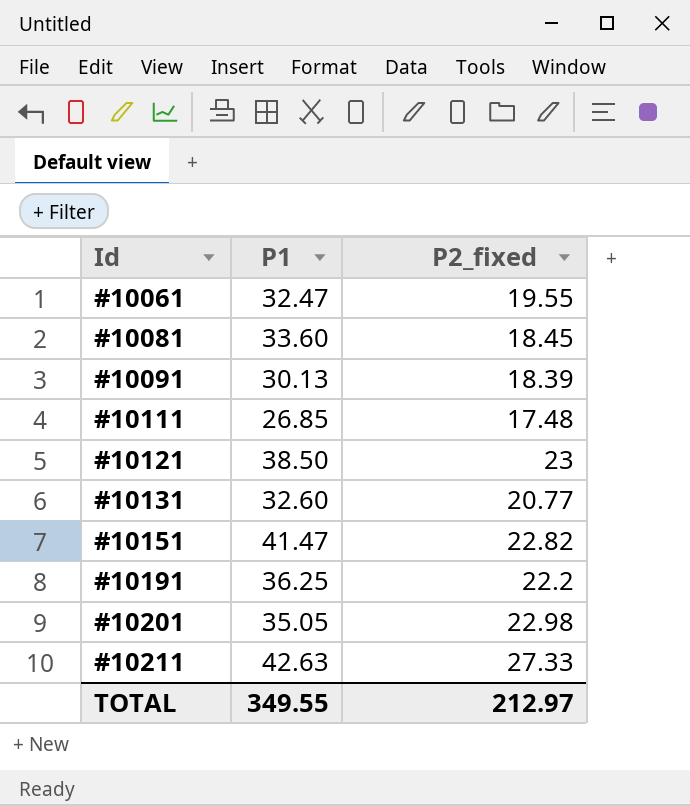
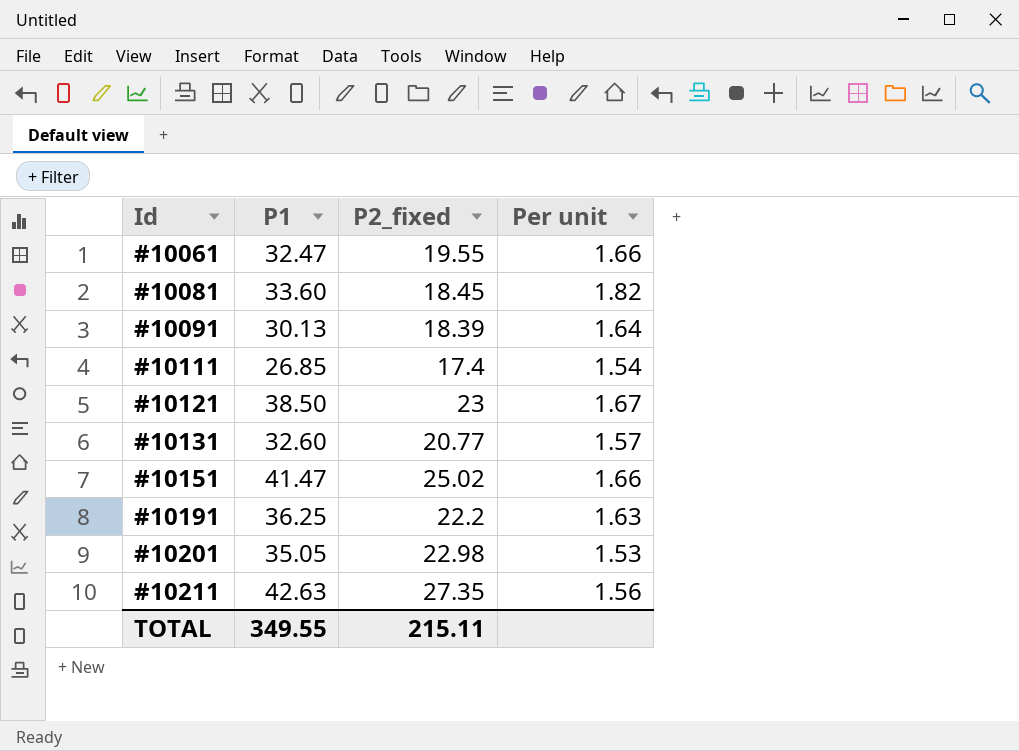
column Per unit | formula: none -> [P1] / [P2_fixed]
#10111 | P2_fixed: 17.48 -> 17.4
#10151 | P2_fixed: 22.82 -> 25.02
#10211 | P2_fixed: 27.33 -> 27.35
TOTAL | P2_fixed: 212.97 -> 215.11

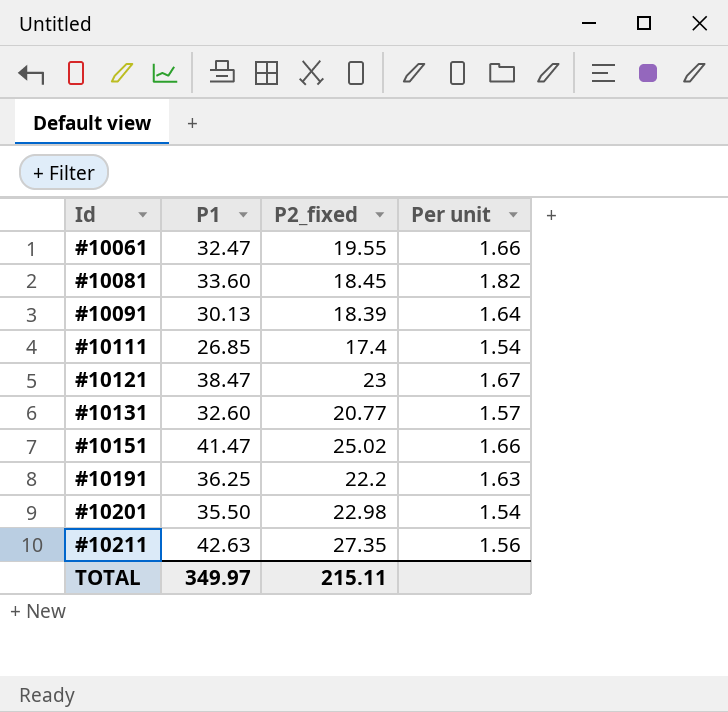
#10121 | P1: 38.50 -> 38.47
#10201 | P1: 35.05 -> 35.50
#10201 | Per unit: 1.53 -> 1.54
TOTAL | P1: 349.55 -> 349.97

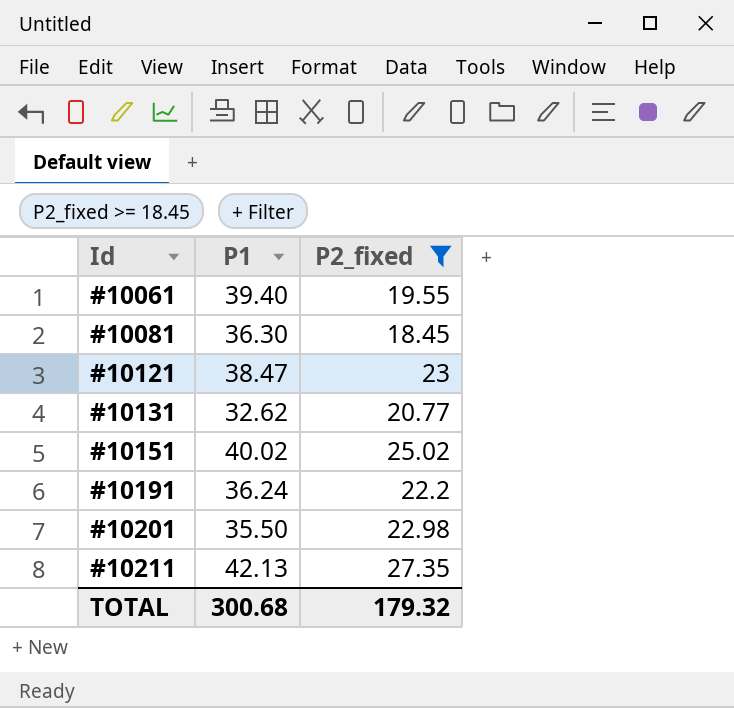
filter: none -> P2_fixed >= 18.45
column Per unit | formula: [P1] / [P2_fixed] -> none
#10061 | P1: 32.47 -> 39.40
#10081 | P1: 33.60 -> 36.30
#10131 | P1: 32.60 -> 32.62
#10151 | P1: 41.47 -> 40.02
#10191 | P1: 36.25 -> 36.24
#10211 | P1: 42.63 -> 42.13
TOTAL | P1: 349.97 -> 300.68
TOTAL | P2_fixed: 215.11 -> 179.32

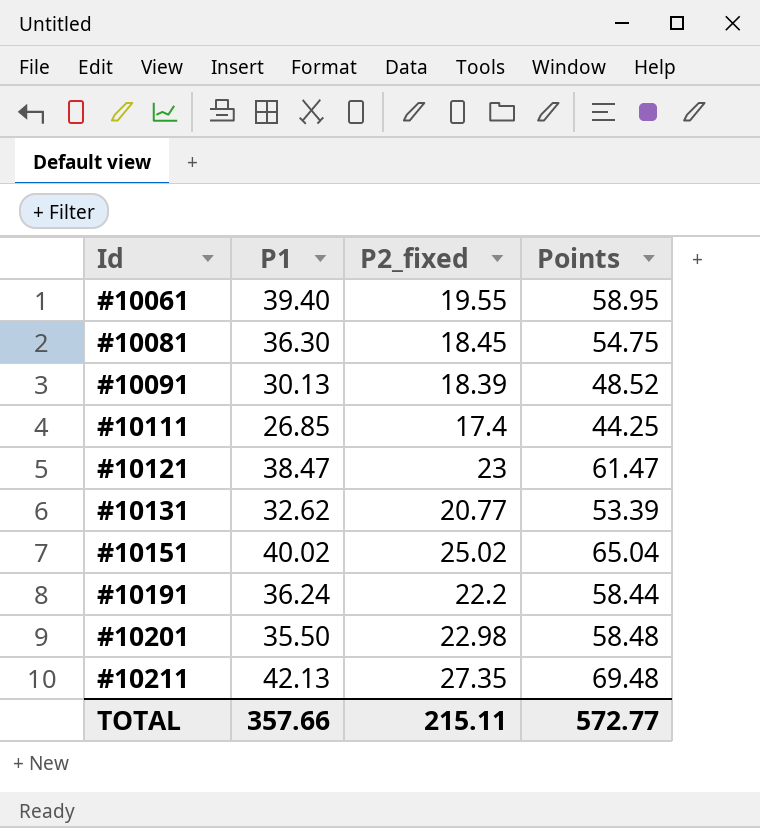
filter: P2_fixed >= 18.45 -> none
column Points | formula: none -> [P1] + [P2_fixed]
TOTAL | P1: 300.68 -> 357.66
TOTAL | P2_fixed: 179.32 -> 215.11

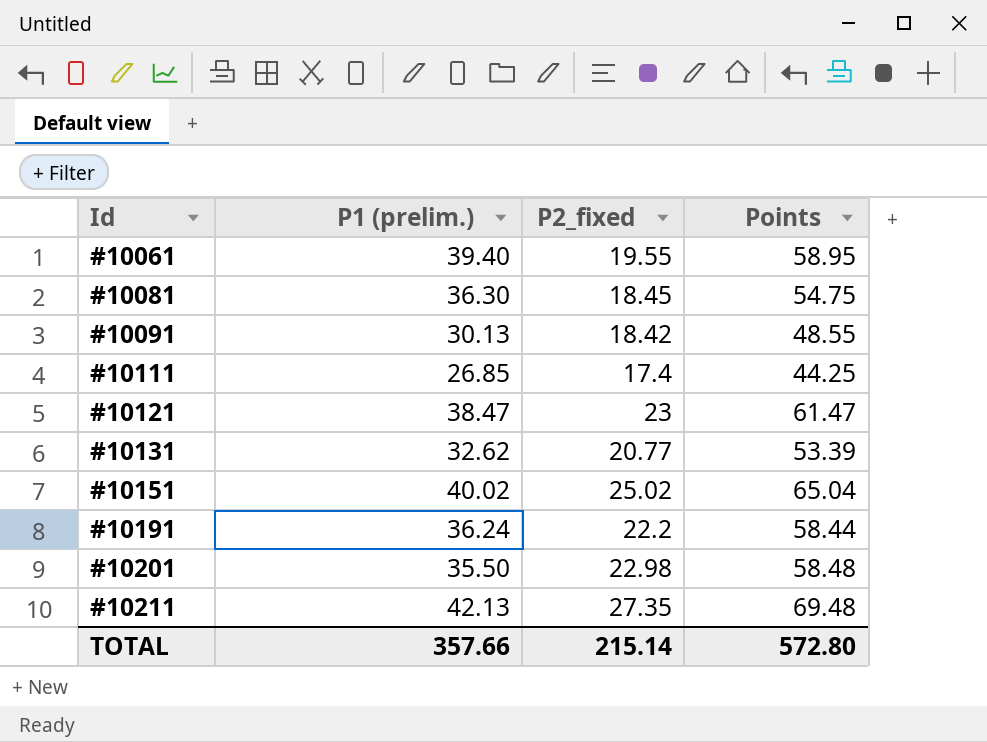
column name: P1 -> P1 (prelim.)
#10091 | P2_fixed: 18.39 -> 18.42
#10091 | Points: 48.52 -> 48.55
TOTAL | P2_fixed: 215.11 -> 215.14
TOTAL | Points: 572.77 -> 572.80

